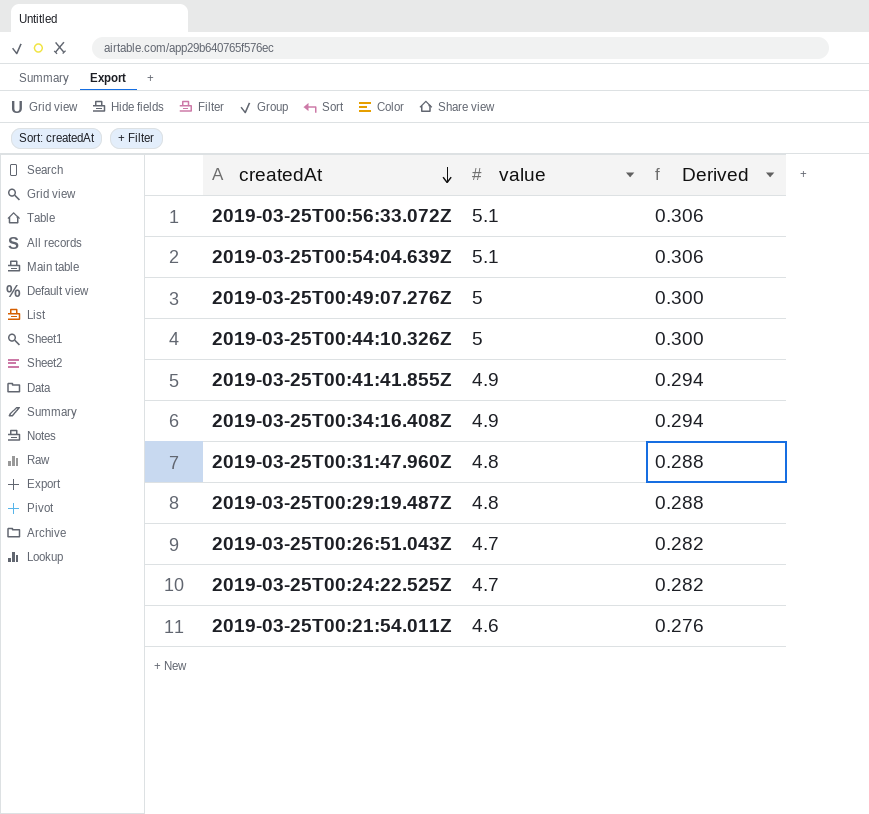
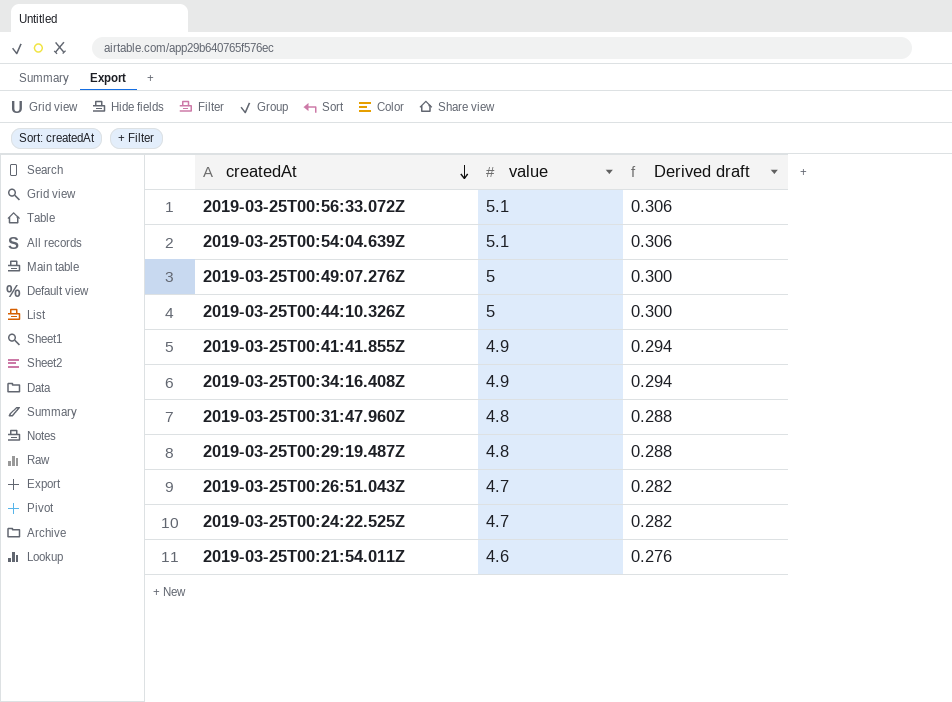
column name: Derived -> Derived draft

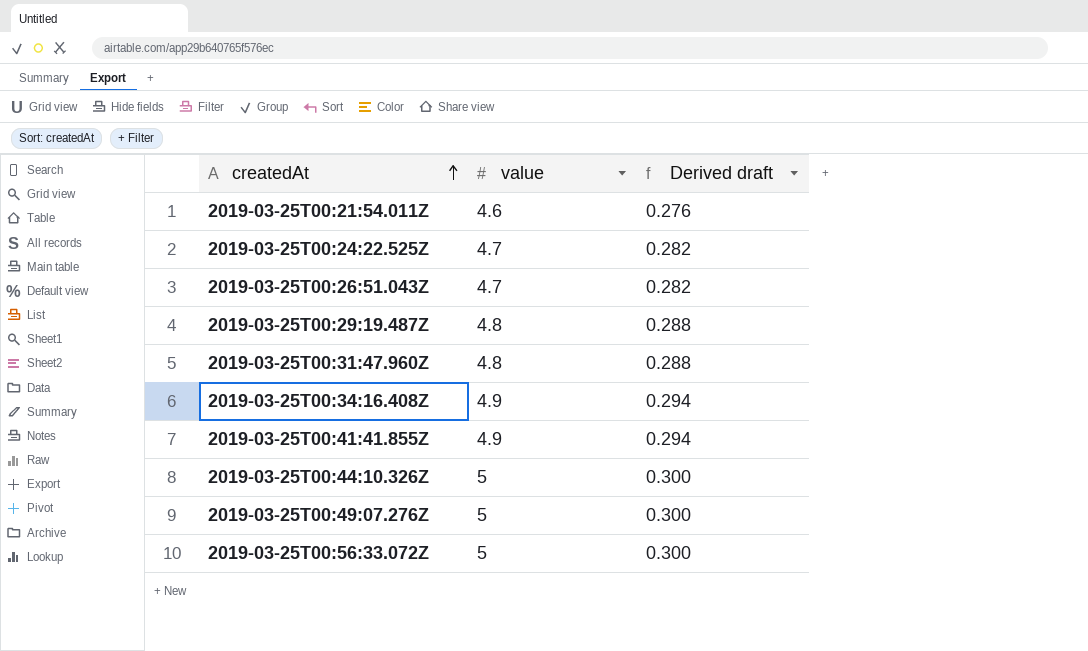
row order: createdAt descending -> createdAt ascending
row 2019-03-25T00:54:04.639Z: 5.1 | 0.306 -> none
2019-03-25T00:56:33.072Z | value: 5.1 -> 5
2019-03-25T00:56:33.072Z | Derived draft: 0.306 -> 0.300

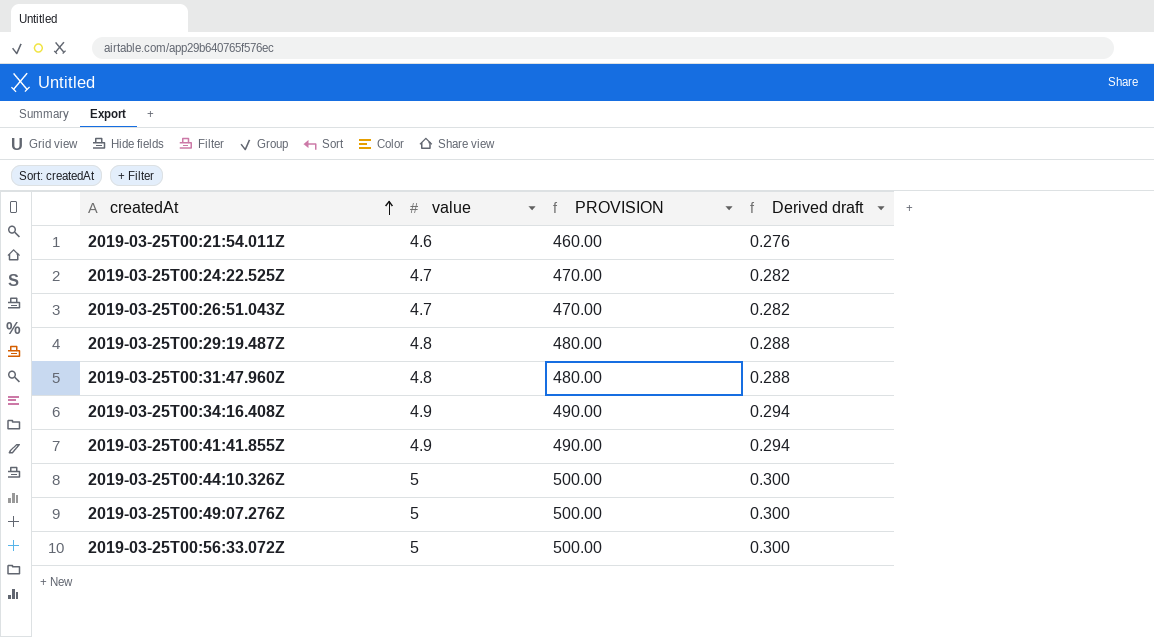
column PROVISION | formula: none -> [value] * 100

